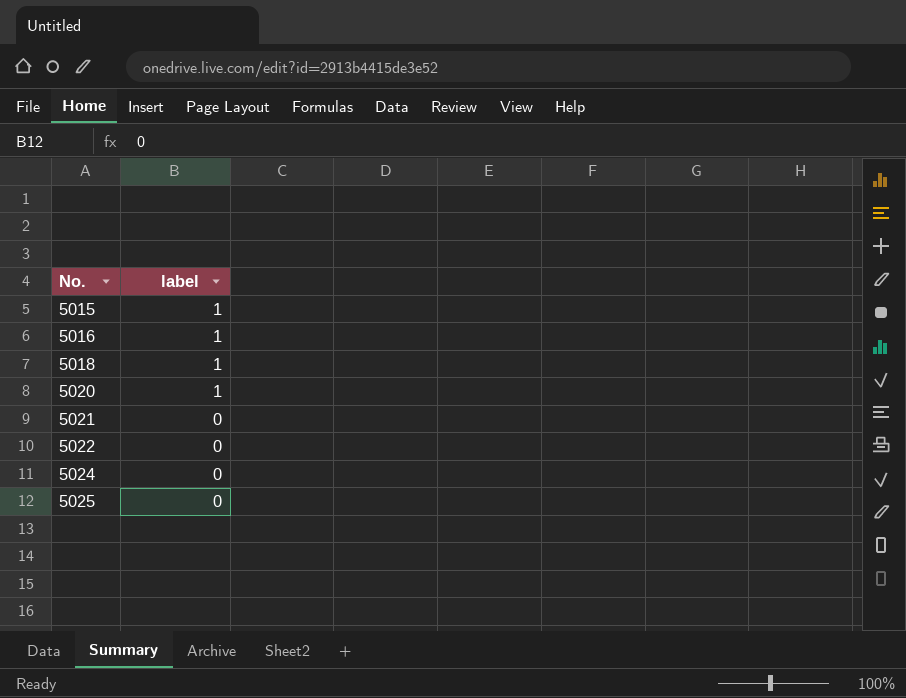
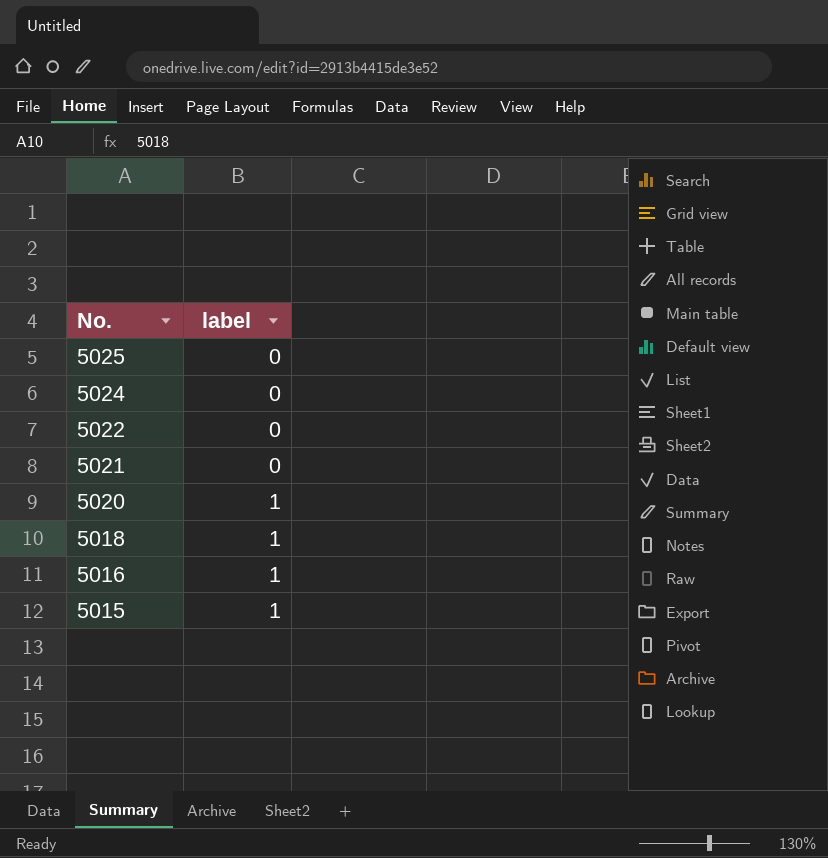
row order: No. ascending -> No. descending

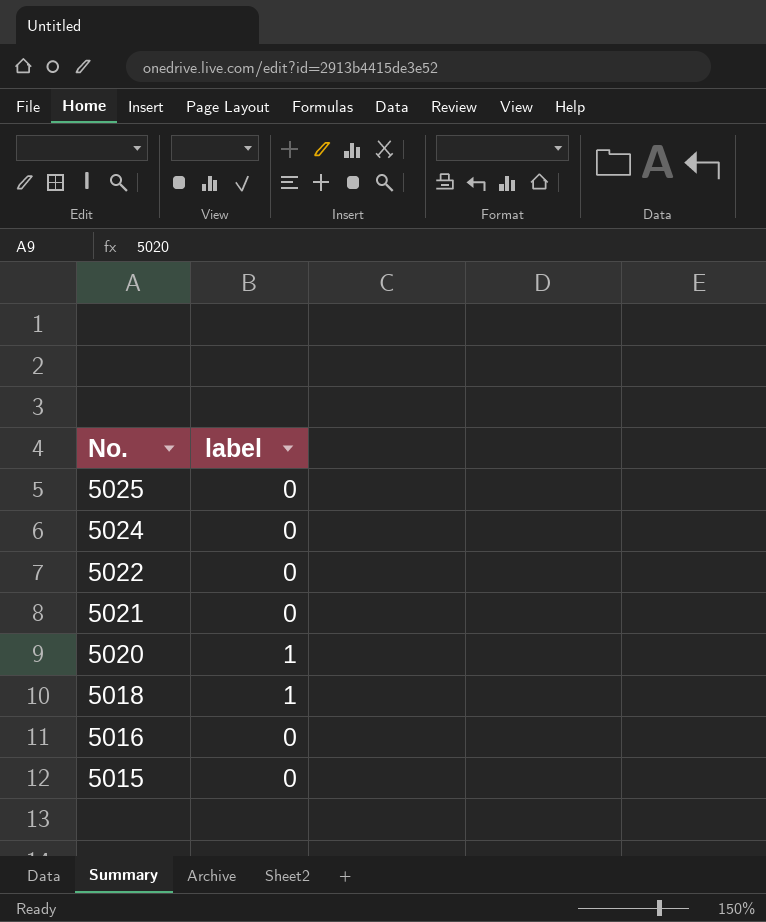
5016 | label: 1 -> 0
5015 | label: 1 -> 0

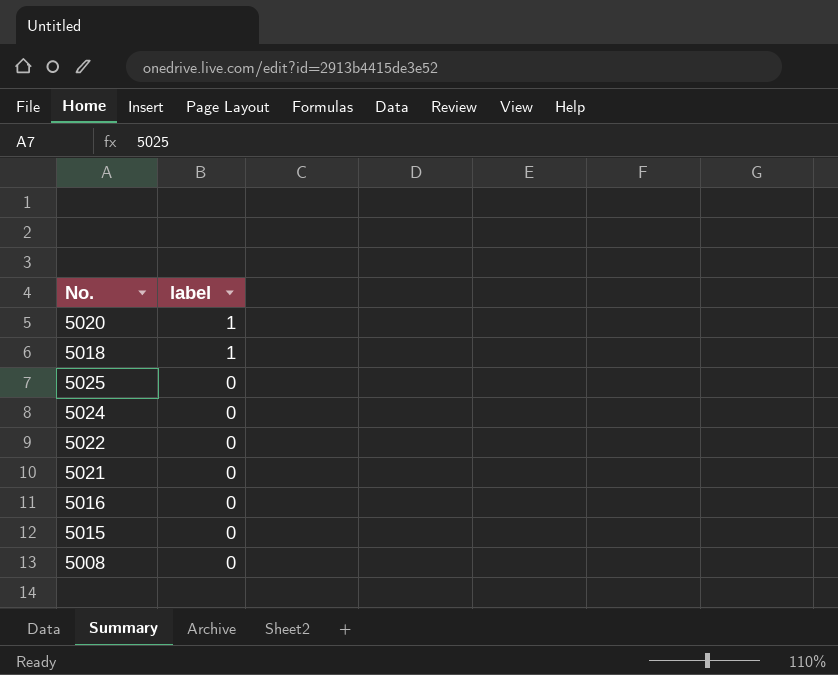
row order: No. descending -> label descending
row 5008: none -> 0

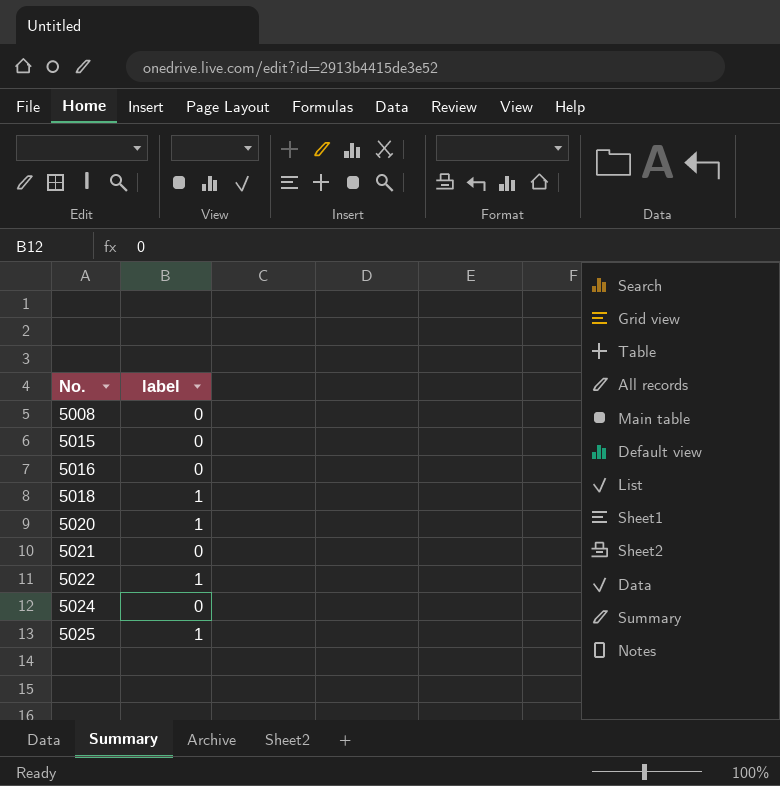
row order: label descending -> No. ascending
5022 | label: 0 -> 1
5025 | label: 0 -> 1

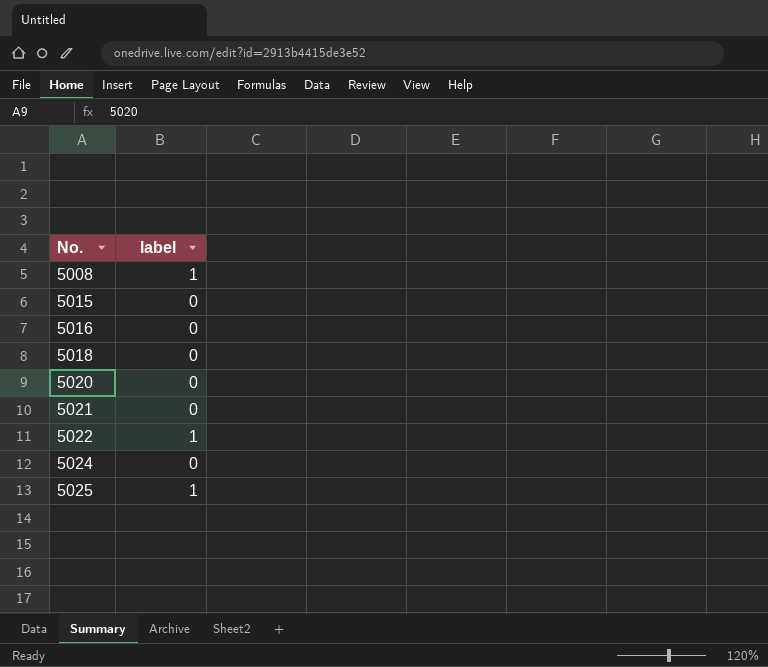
5008 | label: 0 -> 1
5018 | label: 1 -> 0
5020 | label: 1 -> 0

